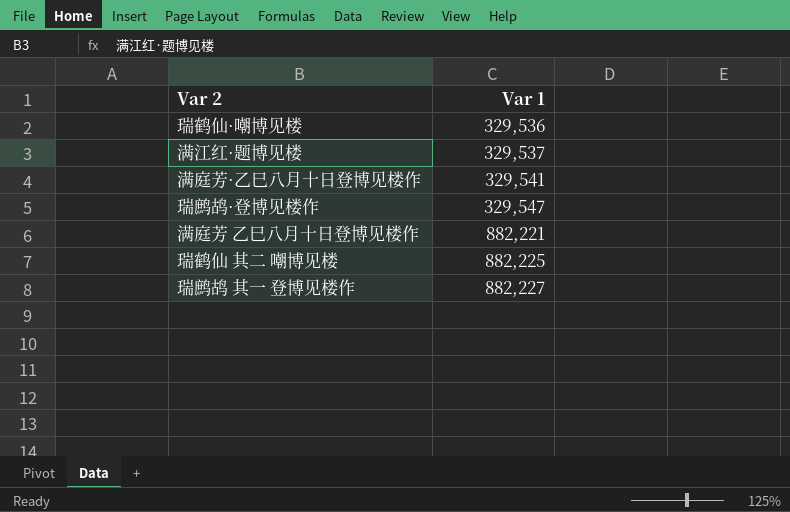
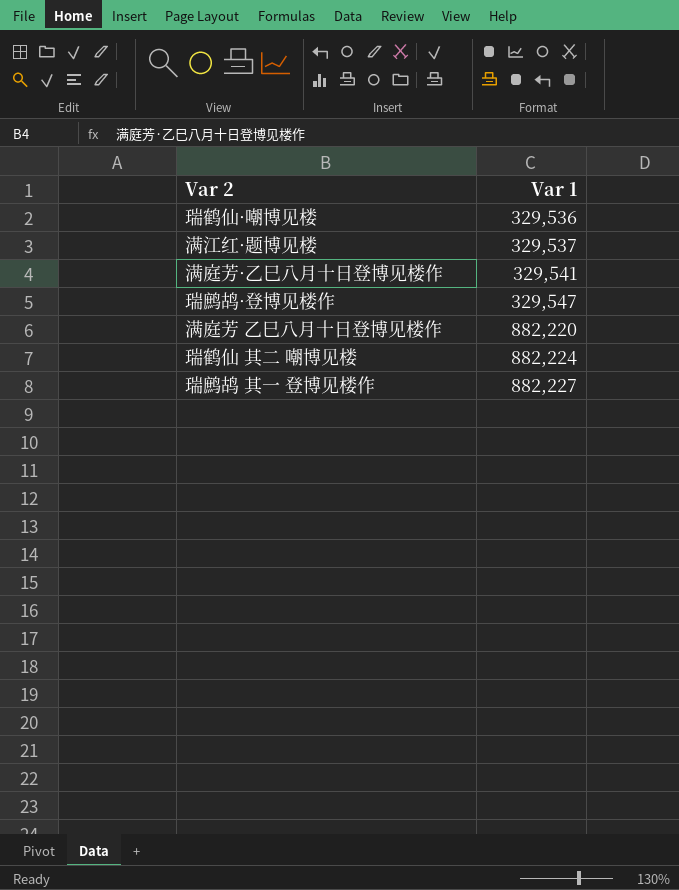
满庭芳 乙巳八月十日登博见楼作 | Var 1: 882,221 -> 882,220
瑞鹤仙 其二 嘲博见楼 | Var 1: 882,225 -> 882,224

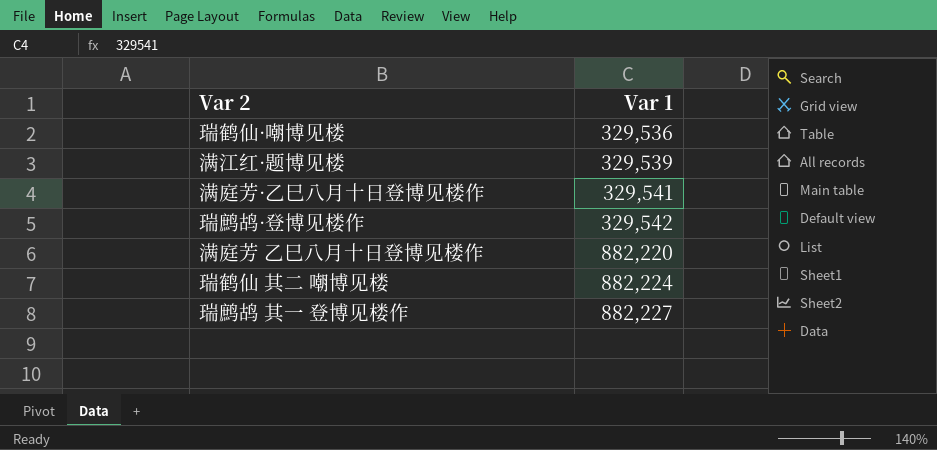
满江红·题博见楼 | Var 1: 329,537 -> 329,539
瑞鹧鸪·登博见楼作 | Var 1: 329,547 -> 329,542

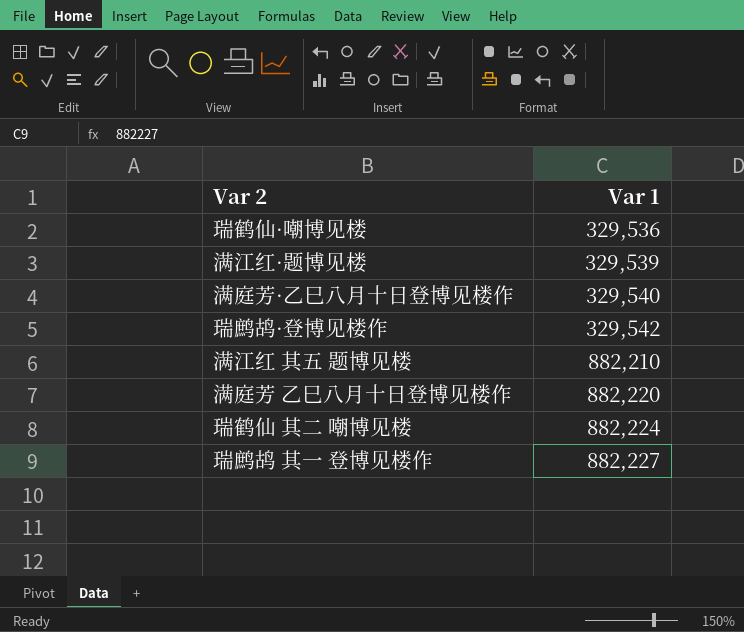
满庭芳·乙巳八月十日登博见楼作 | Var 1: 329,541 -> 329,540
row 满江红 其五 题博见楼: none -> 882,210

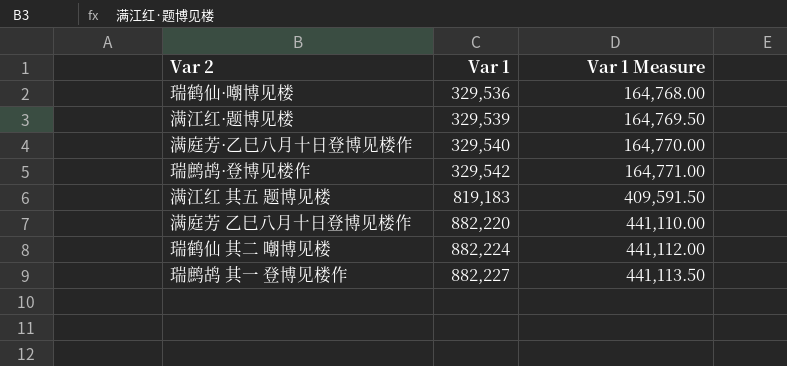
column Var 1 Measure | formula: none -> [Var 1] * 0.5
满江红 其五 题博见楼 | Var 1: 882,210 -> 819,183

